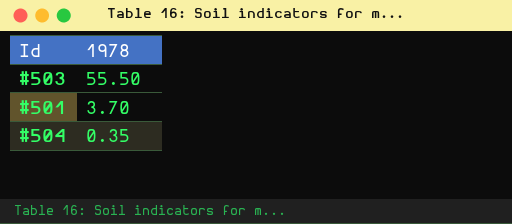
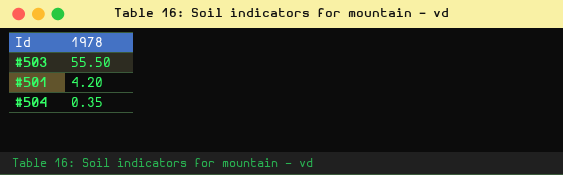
#501 | 1978: 3.70 -> 4.20

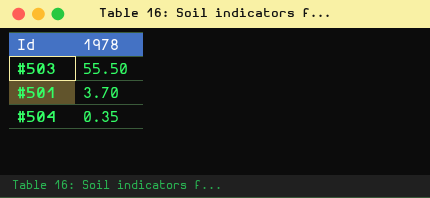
#501 | 1978: 4.20 -> 3.70

